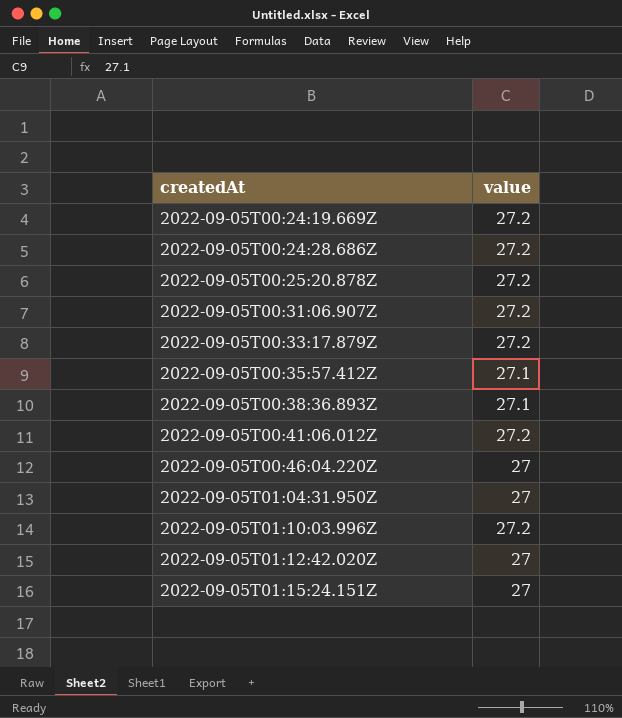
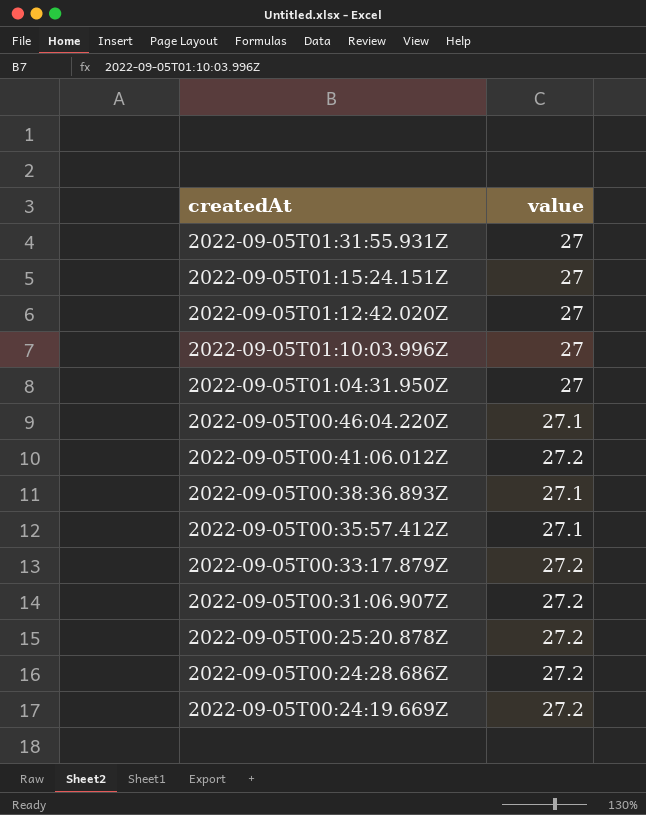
row order: createdAt ascending -> createdAt descending
row 2022-09-05T01:31:55.931Z: none -> 27
2022-09-05T01:10:03.996Z | value: 27.2 -> 27
2022-09-05T00:46:04.220Z | value: 27 -> 27.1

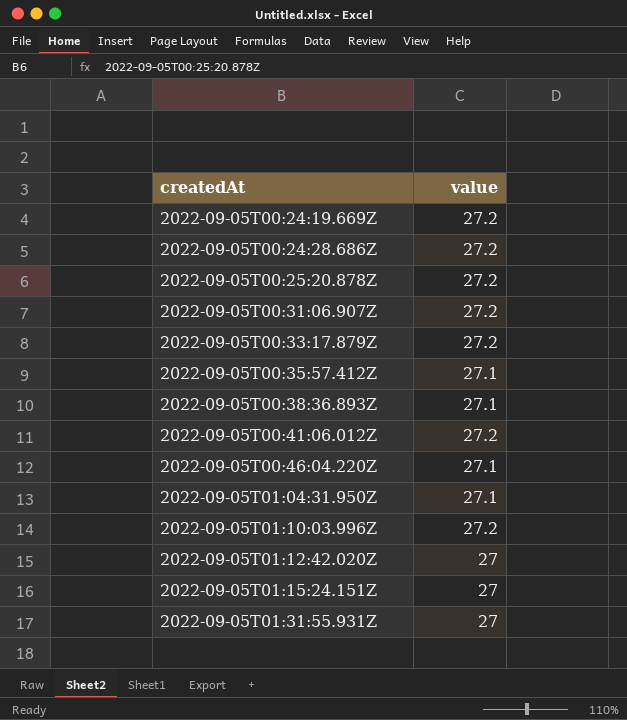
row order: createdAt descending -> createdAt ascending
2022-09-05T01:04:31.950Z | value: 27 -> 27.1
2022-09-05T01:10:03.996Z | value: 27 -> 27.2

